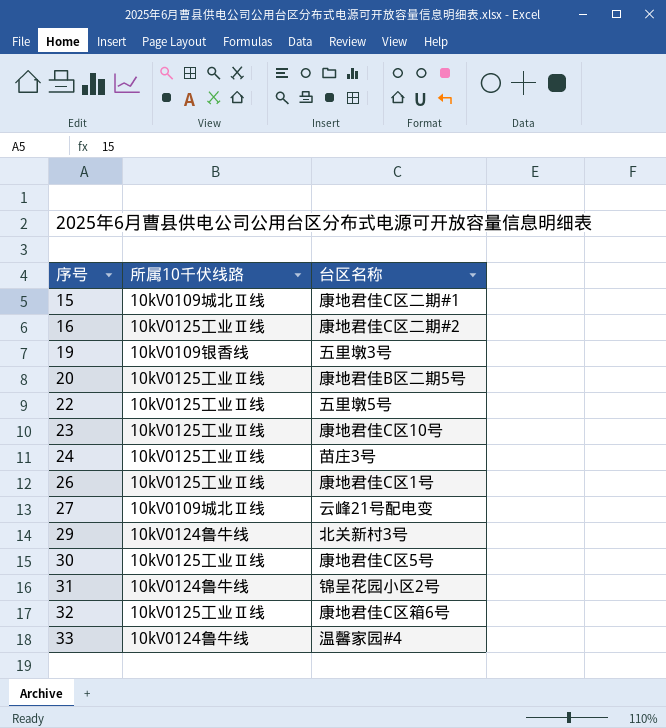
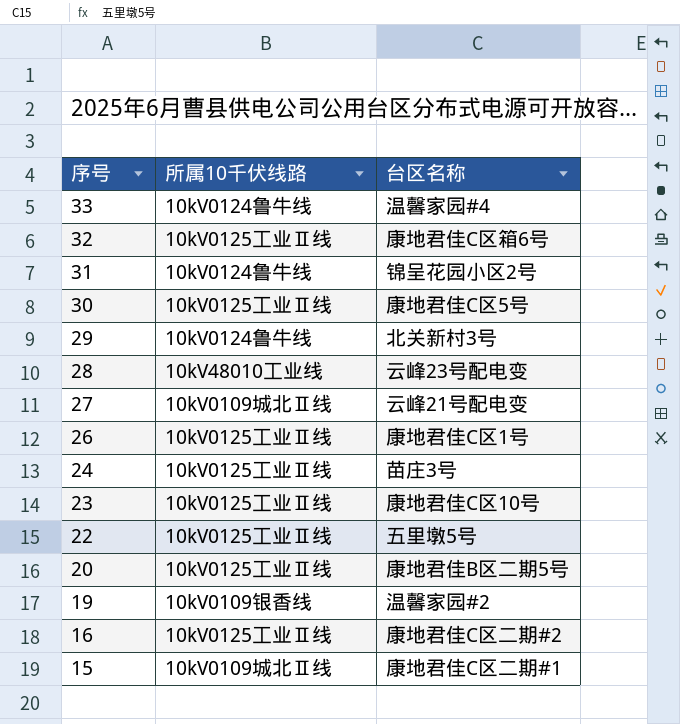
row order: 序号 ascending -> 序号 descending
row 28: none -> 10kV48010工业线 | 云峰23号配电变
19 | 台区名称: 五里墩3号 -> 温馨家园#2

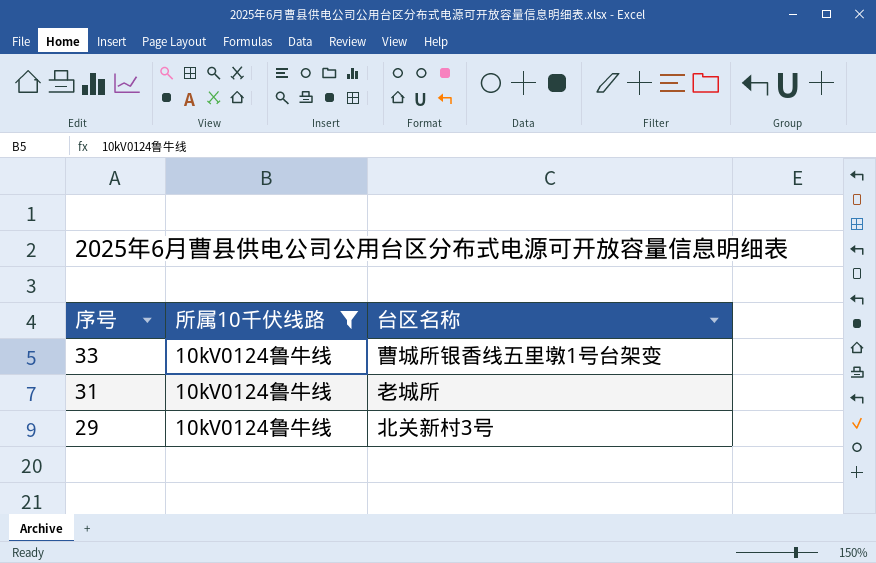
filter: none -> 所属10千伏线路 = 10kV0124鲁牛线
33 | 台区名称: 温馨家园#4 -> 曹城所银香线五里墩1号台架变
31 | 台区名称: 锦呈花园小区2号 -> 老城所

